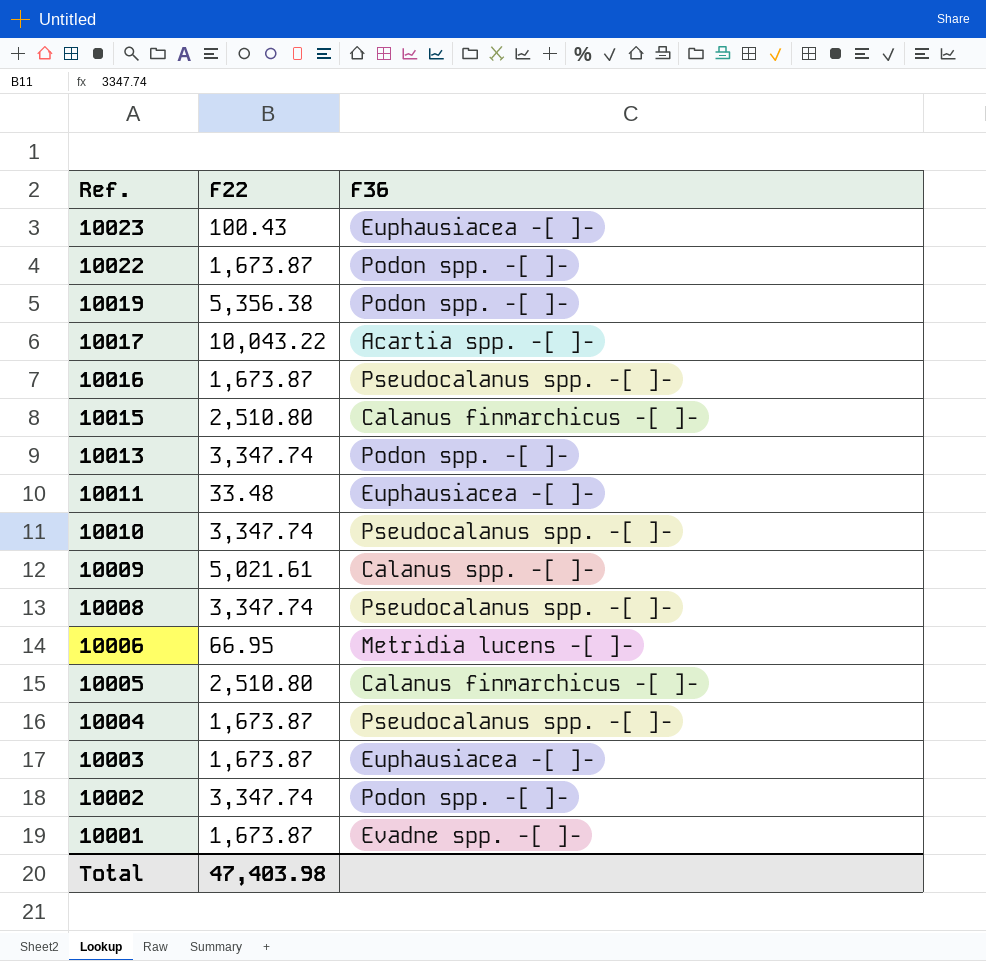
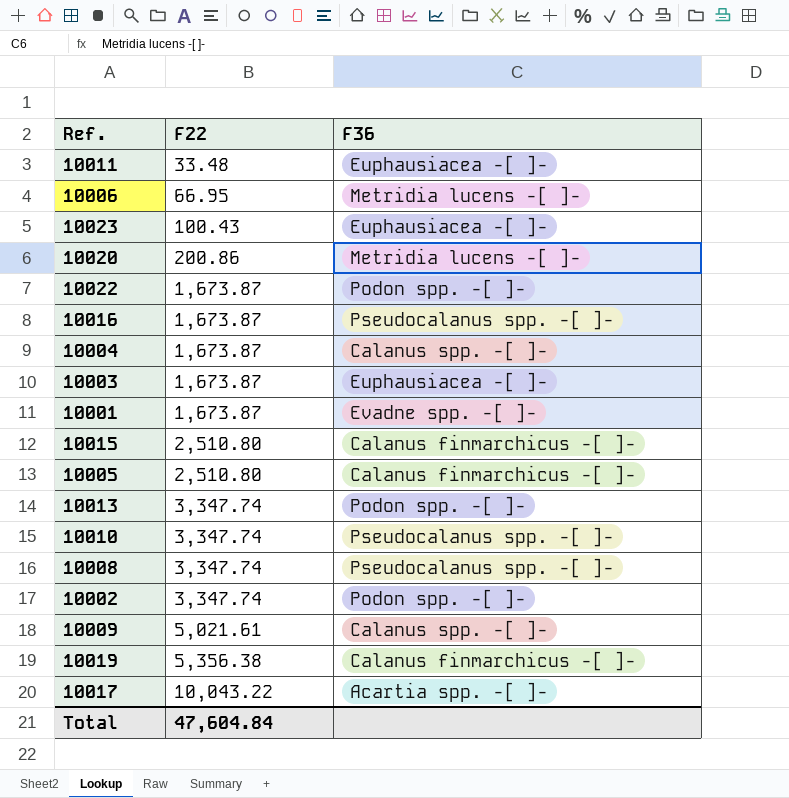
row order: Ref. descending -> F22 ascending
row 10020: none -> 200.86 | Metridia lucens -[ ]-
10004 | F36: Pseudocalanus spp. -[ ]- -> Calanus spp. -[ ]-
10019 | F36: Podon spp. -[ ]- -> Calanus finmarchicus -[ ]-
Total | F22: 47,403.98 -> 47,604.84

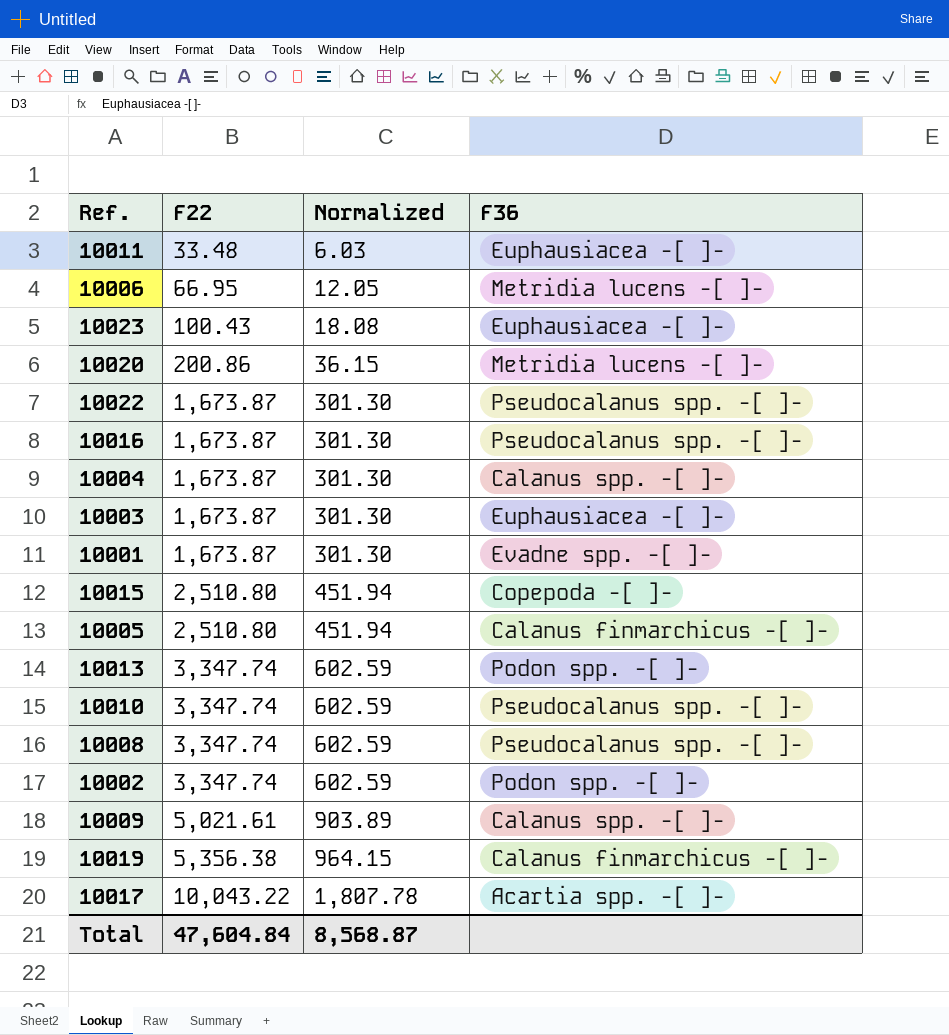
column Normalized | formula: none -> [F22] * 0.18
10022 | F36: Podon spp. -[ ]- -> Pseudocalanus spp. -[ ]-
10015 | F36: Calanus finmarchicus -[ ]- -> Copepoda -[ ]-

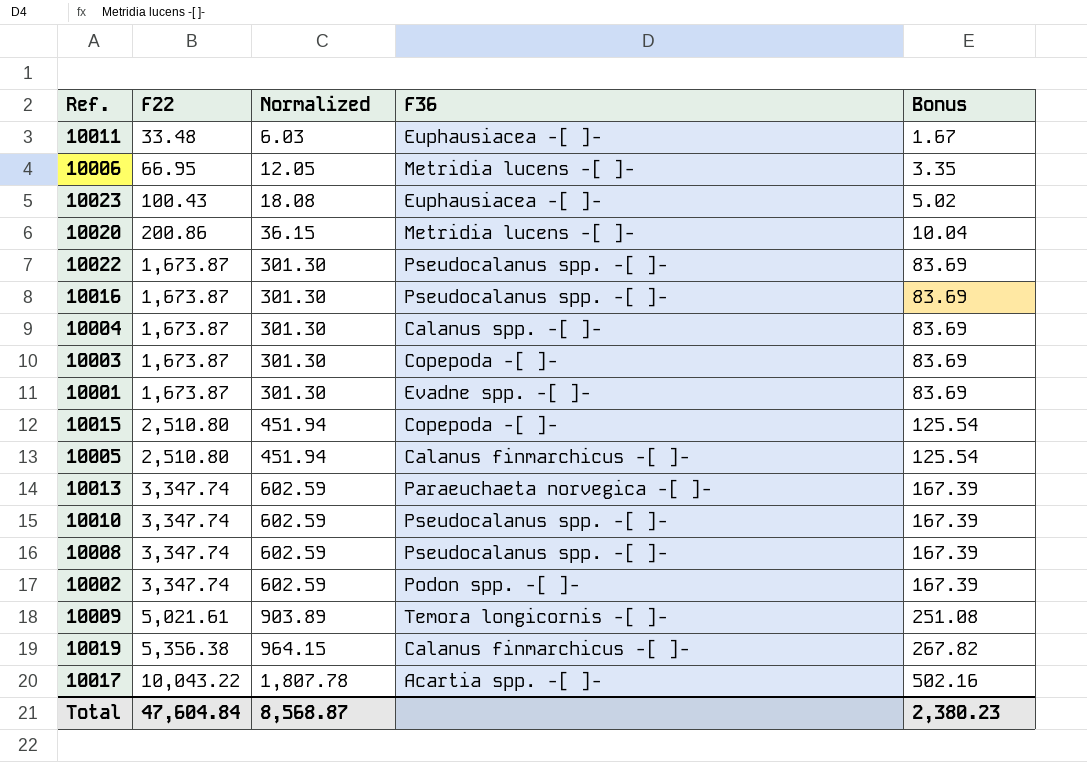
column Bonus | formula: none -> [F22] * 0.05
10003 | F36: Euphausiacea -[ ]- -> Copepoda -[ ]-
10013 | F36: Podon spp. -[ ]- -> Paraeuchaeta norvegica -[ ]-
10009 | F36: Calanus spp. -[ ]- -> Temora longicornis -[ ]-

